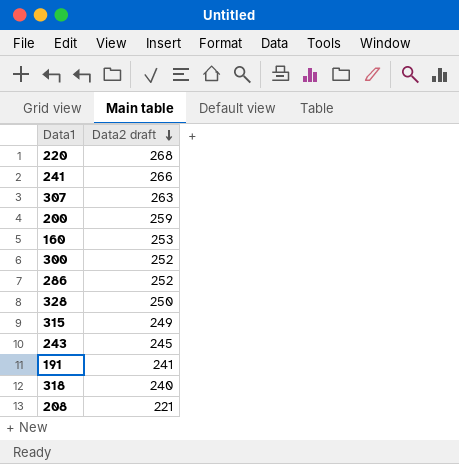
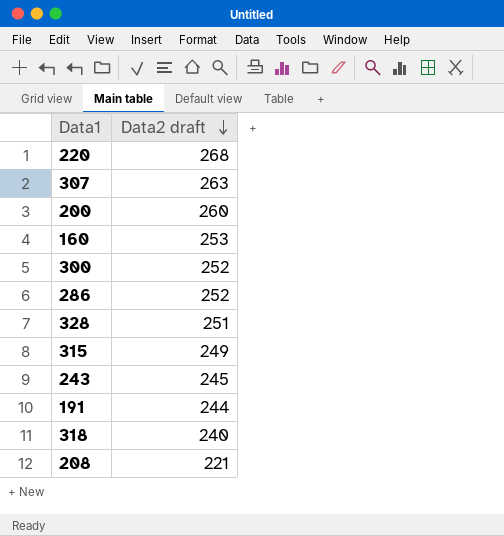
row 241: 266 -> none
200 | Data2 draft: 259 -> 260
328 | Data2 draft: 250 -> 251
191 | Data2 draft: 241 -> 244

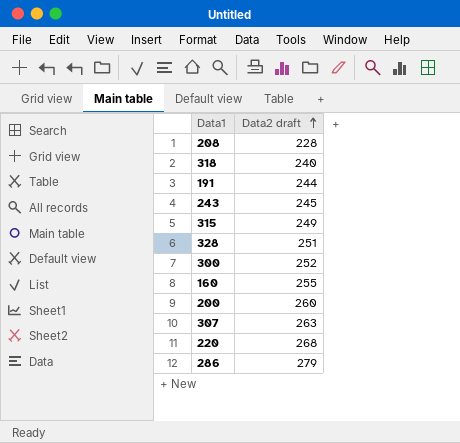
row order: Data2 draft descending -> Data2 draft ascending
208 | Data2 draft: 221 -> 228
160 | Data2 draft: 253 -> 255
286 | Data2 draft: 252 -> 279

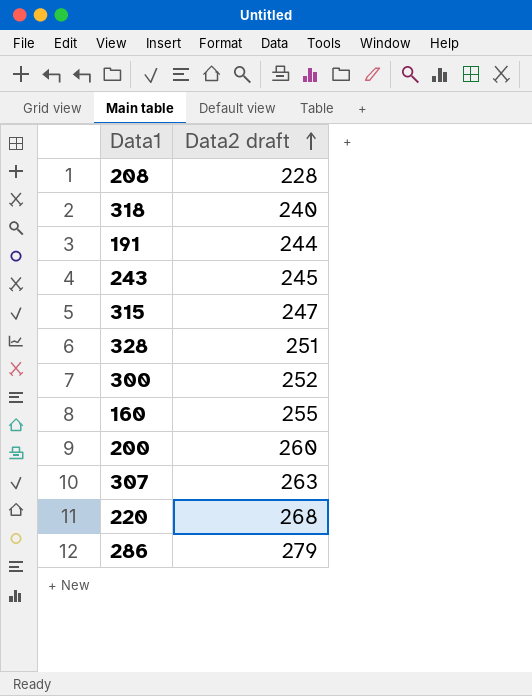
315 | Data2 draft: 249 -> 247

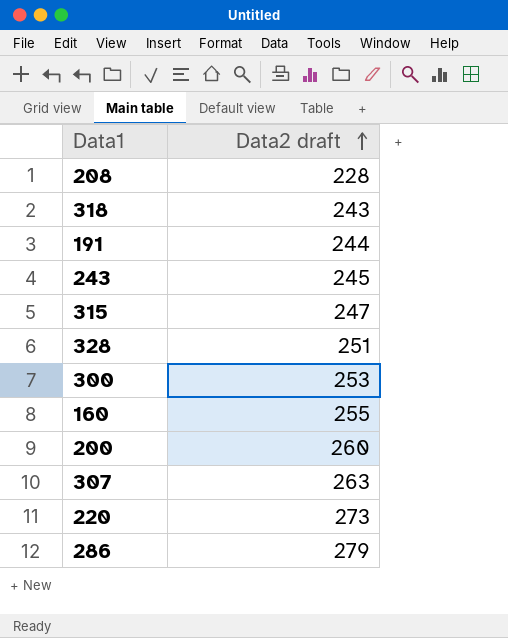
318 | Data2 draft: 240 -> 243
300 | Data2 draft: 252 -> 253
220 | Data2 draft: 268 -> 273

